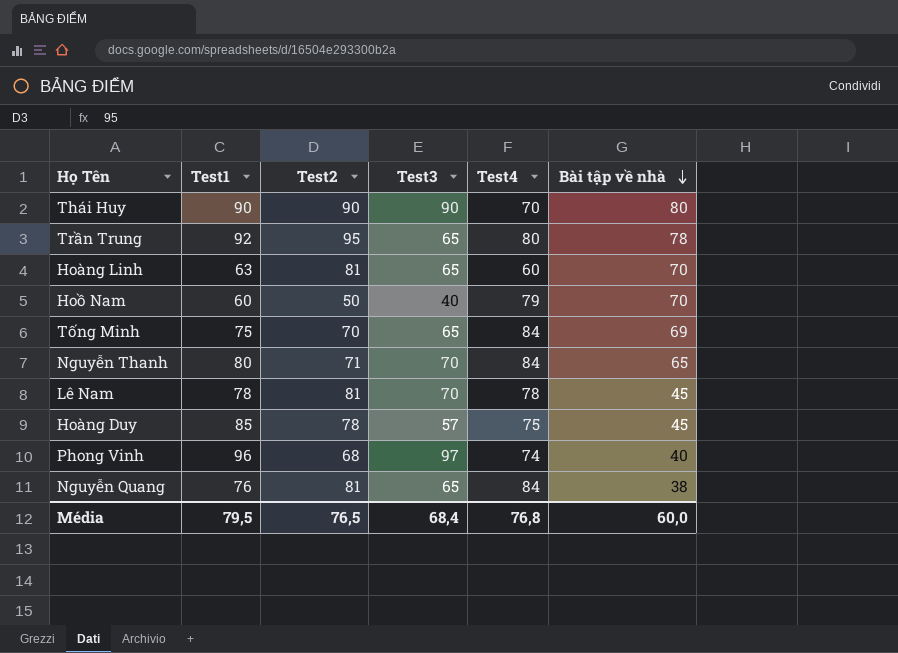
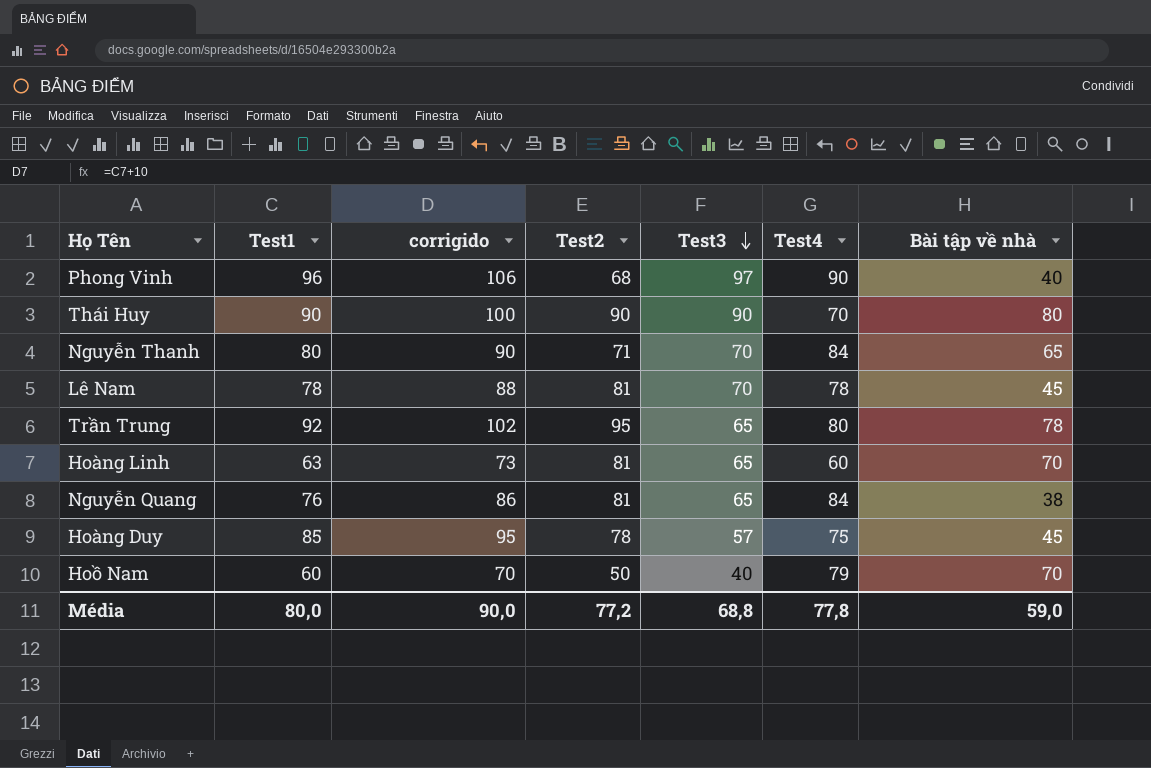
row order: Bài tập về nhà descending -> Test3 descending
column corrigido | formula: none -> [Test1] + 10
row Tống Minh: 75 | 70 | 65 | 84 | 69 -> none
Phong Vinh | Test4: 74 -> 90
Média | Test1: 79,5 -> 80,0
Média | Test2: 76,5 -> 77,2
Média | Test3: 68,4 -> 68,8
Média | Test4: 76,8 -> 77,8
Média | Bài tập về nhà: 60,0 -> 59,0

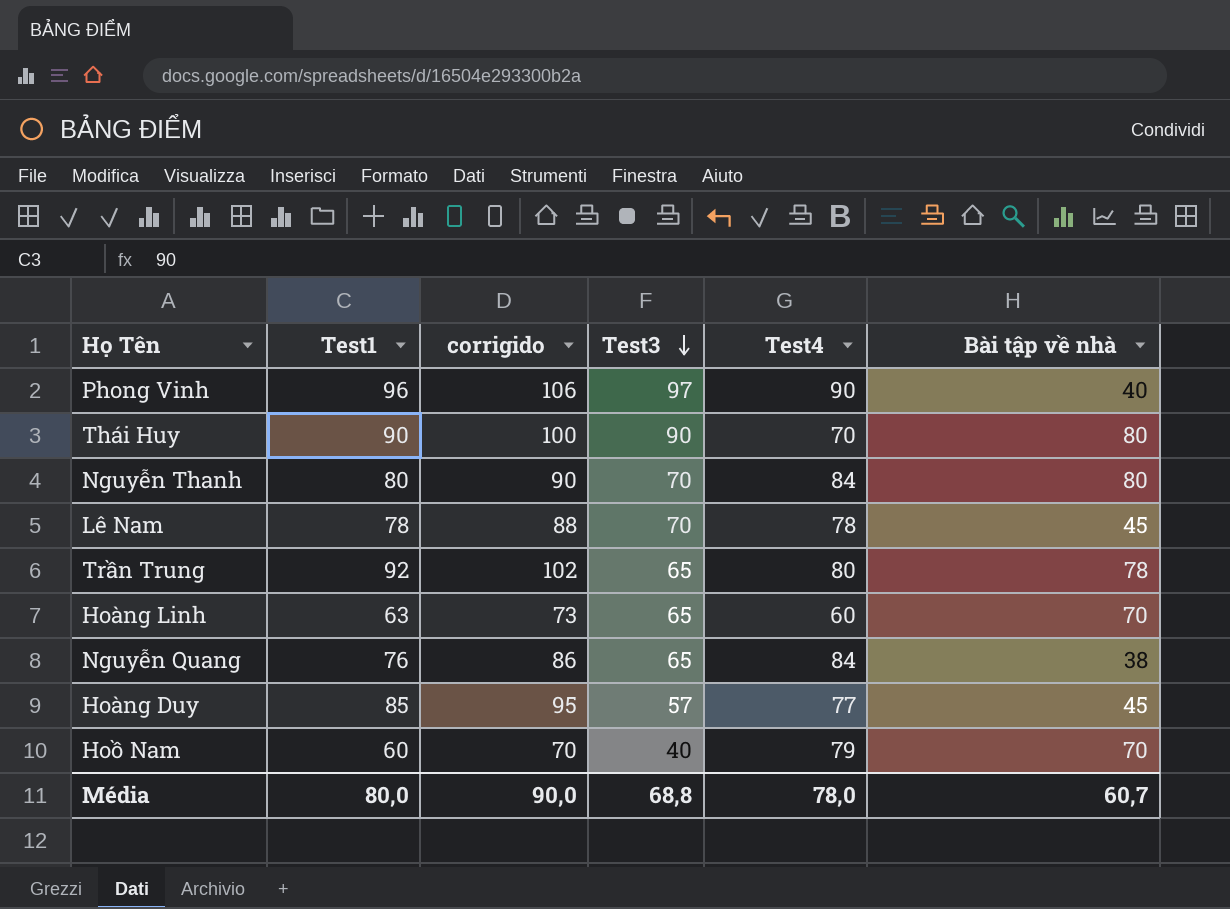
column Test2 | position: 4 -> none
Nguyễn Thanh | Bài tập về nhà: 65 -> 80
Hoàng Duy | Test4: 75 -> 77
Média | Test4: 77,8 -> 78,0
Média | Bài tập về nhà: 59,0 -> 60,7

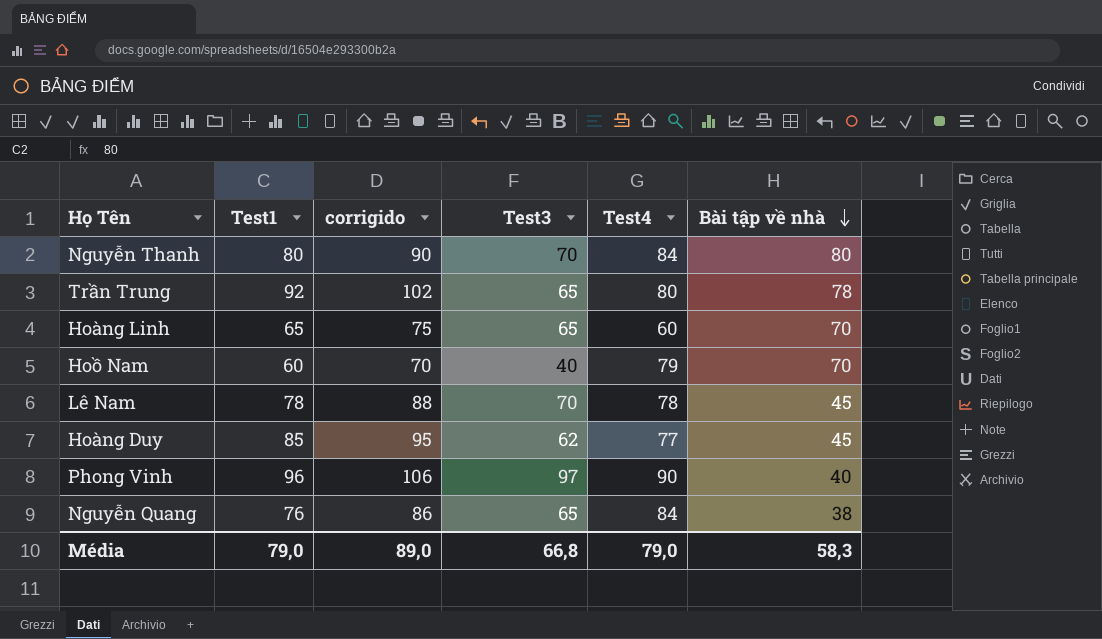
row order: Test3 descending -> Bài tập về nhà descending
row Thái Huy: 90 | 100 | 90 | 70 | 80 -> none
Hoàng Linh | Test1: 63 -> 65
Hoàng Linh | corrigido: 73 -> 75
Hoàng Duy | Test3: 57 -> 62
Média | Test1: 80,0 -> 79,0
Média | corrigido: 90,0 -> 89,0
Média | Test3: 68,8 -> 66,8
Média | Test4: 78,0 -> 79,0
Média | Bài tập về nhà: 60,7 -> 58,3

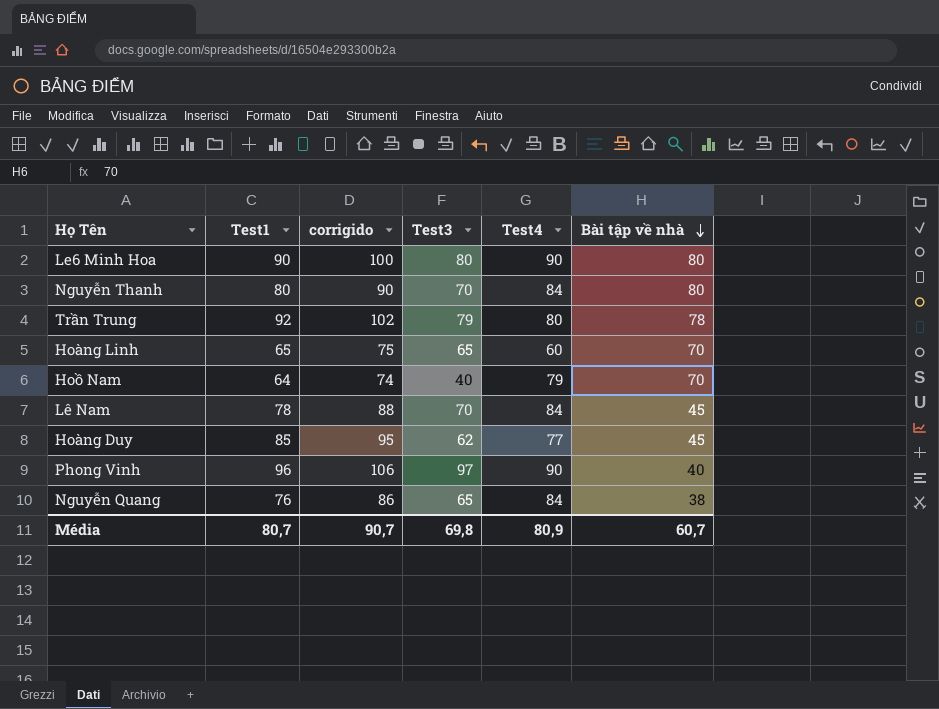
row Le6 Minh Hoa: none -> 90 | 100 | 80 | 90 | 80
Trần Trung | Test3: 65 -> 79
Hoồ Nam | Test1: 60 -> 64
Hoồ Nam | corrigido: 70 -> 74
Lê Nam | Test4: 78 -> 84
Média | Test1: 79,0 -> 80,7
Média | corrigido: 89,0 -> 90,7
Média | Test3: 66,8 -> 69,8
Média | Test4: 79,0 -> 80,9
Média | Bài tập về nhà: 58,3 -> 60,7

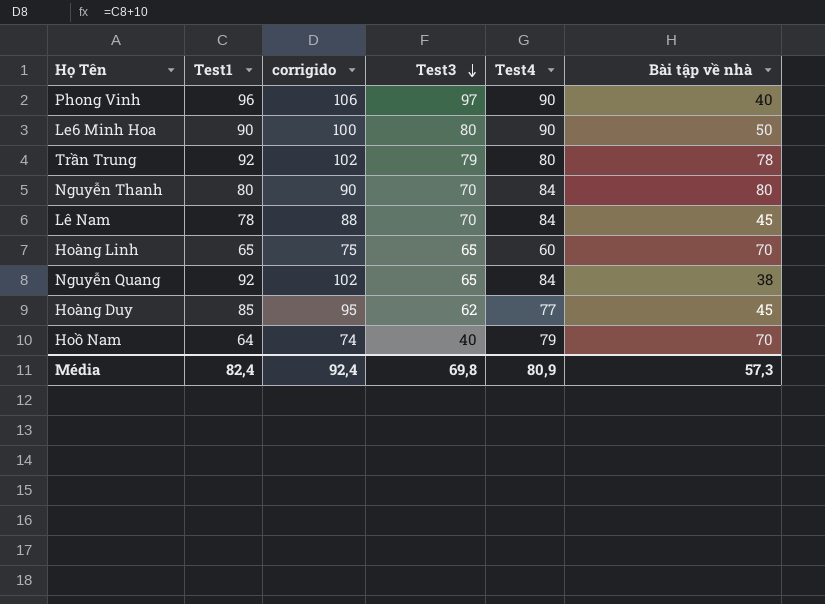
row order: Bài tập về nhà descending -> Test3 descending
Le6 Minh Hoa | Bài tập về nhà: 80 -> 50
Nguyễn Quang | Test1: 76 -> 92
Nguyễn Quang | corrigido: 86 -> 102
Média | Test1: 80,7 -> 82,4
Média | corrigido: 90,7 -> 92,4
Média | Bài tập về nhà: 60,7 -> 57,3

